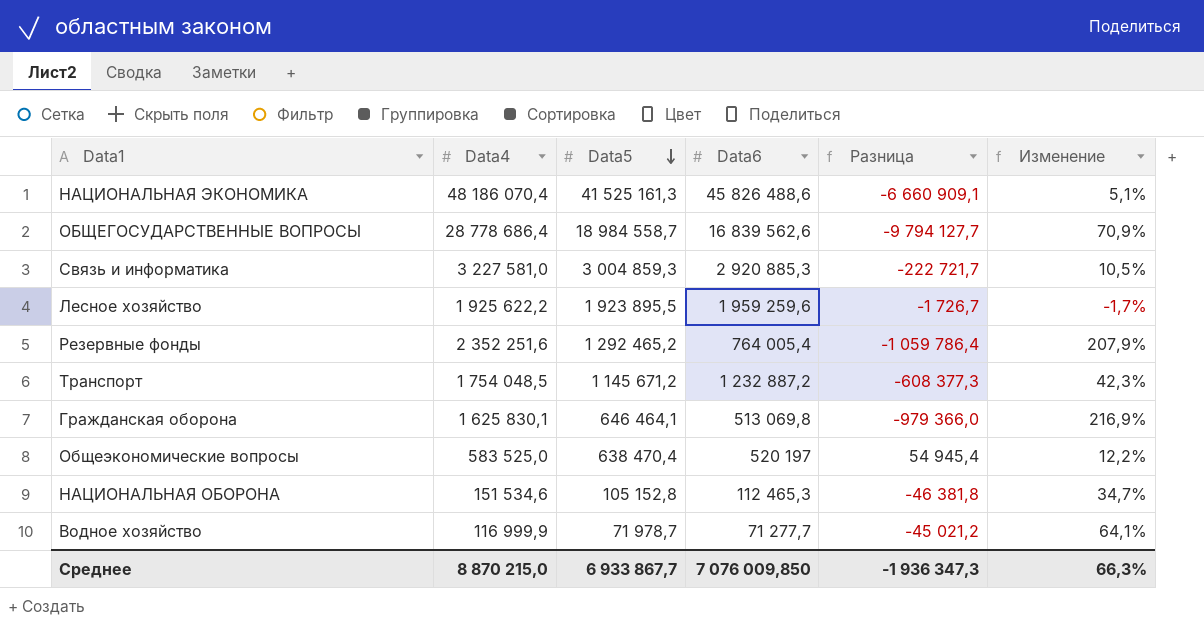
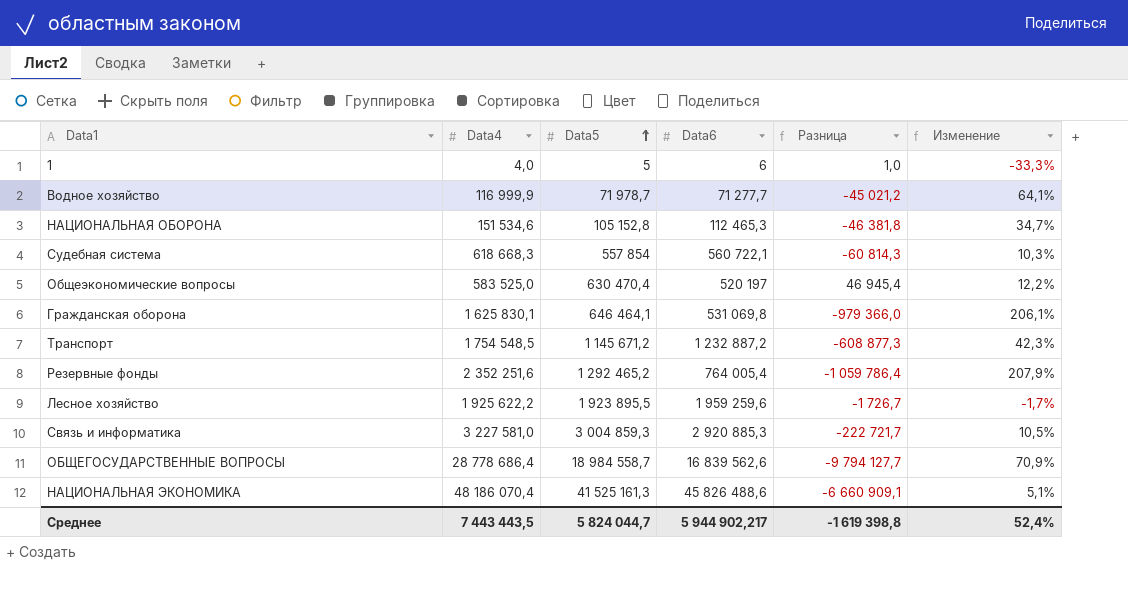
row order: Data5 descending -> Data5 ascending
row 1: none -> 4,0 | 5 | 6 | 1,0 | -33,3%
row Судебная система: none -> 618 668,3 | 557 854 | 560 722,1 | -60 814,3 | 10,3%
Общеэкономические вопросы | Data5: 638 470,4 -> 630 470,4
Общеэкономические вопросы | Разница: 54 945,4 -> 46 945,4
Гражданская оборона | Data6: 513 069,8 -> 531 069,8
Гражданская оборона | Изменение: 216,9% -> 206,1%
Транспорт | Data4: 1 754 048,5 -> 1 754 548,5
Транспорт | Разница: -608 377,3 -> -608 877,3
Среднее | Data4: 8 870 215,0 -> 7 443 443,5
Среднее | Data5: 6 933 867,7 -> 5 824 044,7
Среднее | Data6: 7 076 009,850 -> 5 944 902,217
Среднее | Разница: -1 936 347,3 -> -1 619 398,8
Среднее | Изменение: 66,3% -> 52,4%

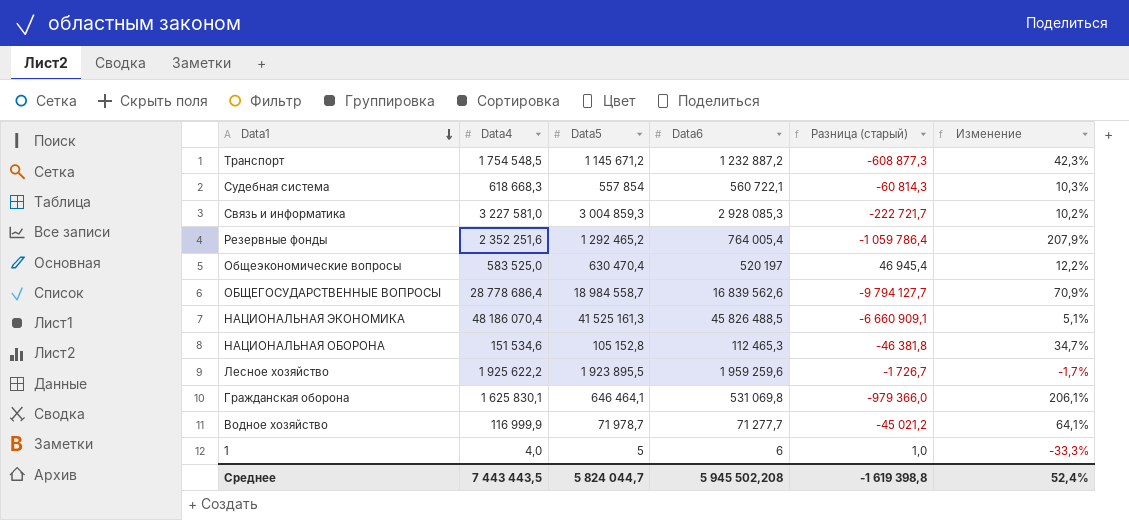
row order: Data5 ascending -> Data1 descending
column name: Разница -> Разница (старый)
Связь и информатика | Data6: 2 920 885,3 -> 2 928 085,3
Связь и информатика | Изменение: 10,5% -> 10,2%
НАЦИОНАЛЬНАЯ ЭКОНОМИКА | Data6: 45 826 488,6 -> 45 826 488,5
Среднее | Data6: 5 944 902,217 -> 5 945 502,208

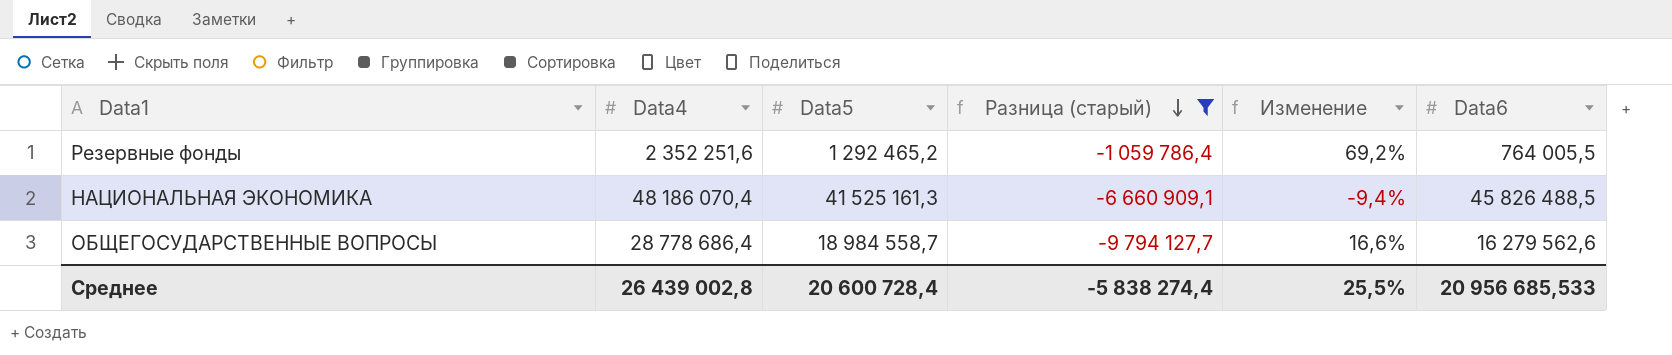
filter: none -> Разница (старый) <= -1 059 786,4
row order: Data1 descending -> Разница (старый) descending
column Изменение | formula: ([Data4] - [Data6]) / [Data6] -> ([Data5] - [Data6]) / [Data6]
column Data6 | position: 4 -> 6
Резервные фонды | Data6: 764 005,4 -> 764 005,5
ОБЩЕГОСУДАРСТВЕННЫЕ ВОПРОСЫ | Data6: 16 839 562,6 -> 16 279 562,6
Среднее | Data4: 7 443 443,5 -> 26 439 002,8
Среднее | Data5: 5 824 044,7 -> 20 600 728,4
Среднее | Разница (старый): -1 619 398,8 -> -5 838 274,4
Среднее | Изменение: 52,4% -> 25,5%
Среднее | Data6: 5 945 502,208 -> 20 956 685,533

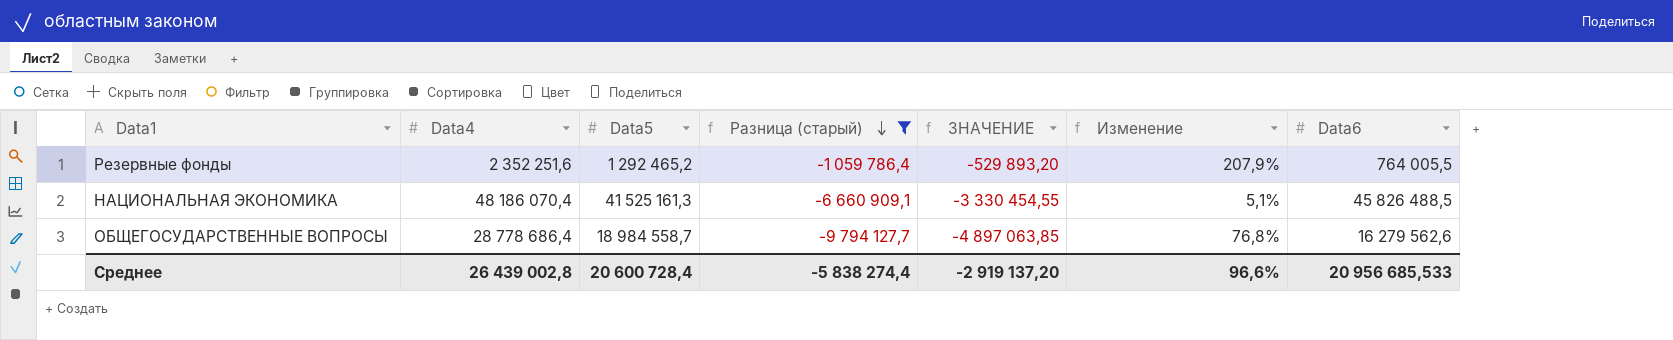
column ЗНАЧЕНИЕ | formula: none -> [Разница (старый)] * 0,5
column Изменение | formula: ([Data5] - [Data6]) / [Data6] -> ([Data4] - [Data6]) / [Data6]
Среднее | Изменение: 25,5% -> 96,6%

